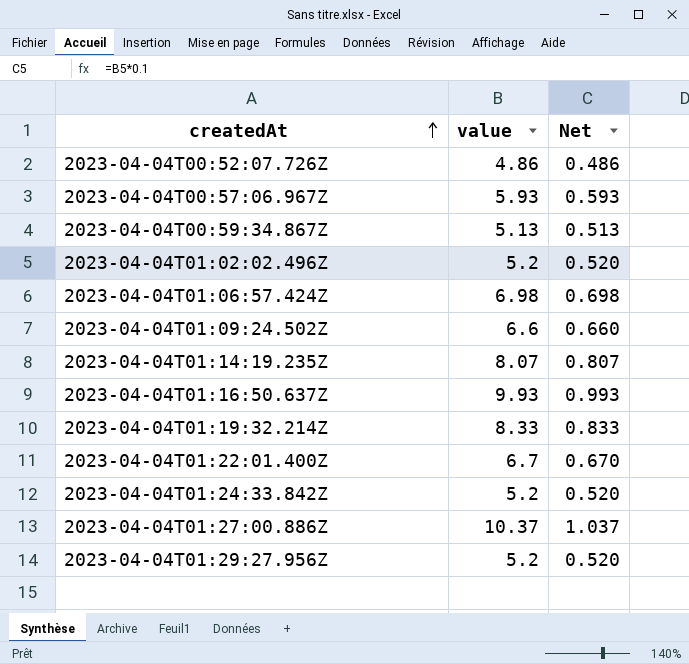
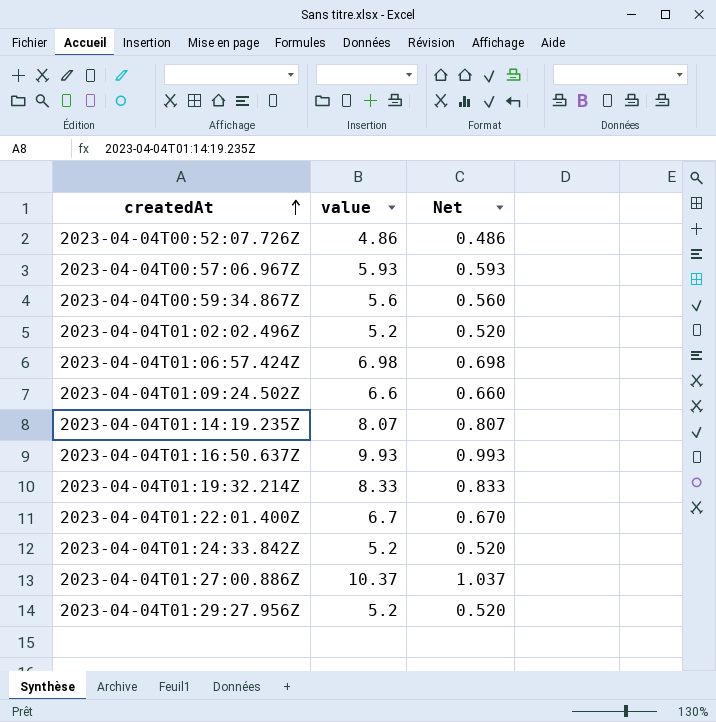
2023-04-04T00:59:34.867Z | value: 5.13 -> 5.6
2023-04-04T00:59:34.867Z | Net: 0.513 -> 0.560

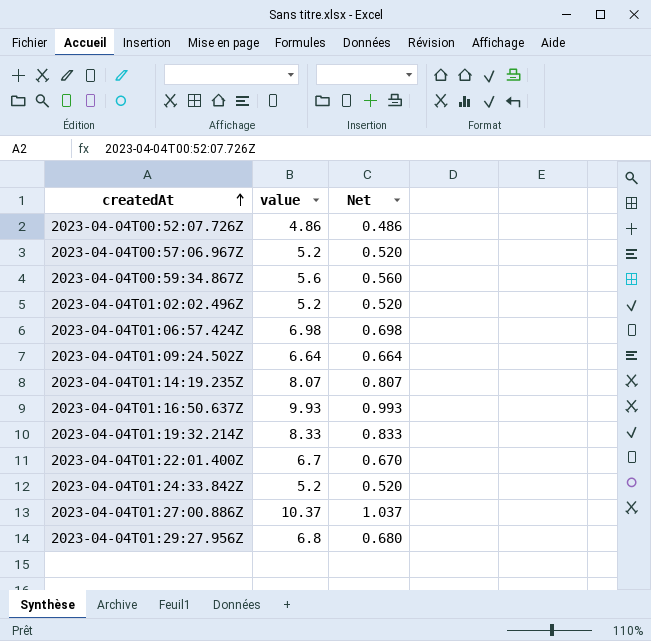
2023-04-04T00:57:06.967Z | value: 5.93 -> 5.2
2023-04-04T00:57:06.967Z | Net: 0.593 -> 0.520
2023-04-04T01:09:24.502Z | value: 6.6 -> 6.64
2023-04-04T01:09:24.502Z | Net: 0.660 -> 0.664
2023-04-04T01:29:27.956Z | value: 5.2 -> 6.8
2023-04-04T01:29:27.956Z | Net: 0.520 -> 0.680

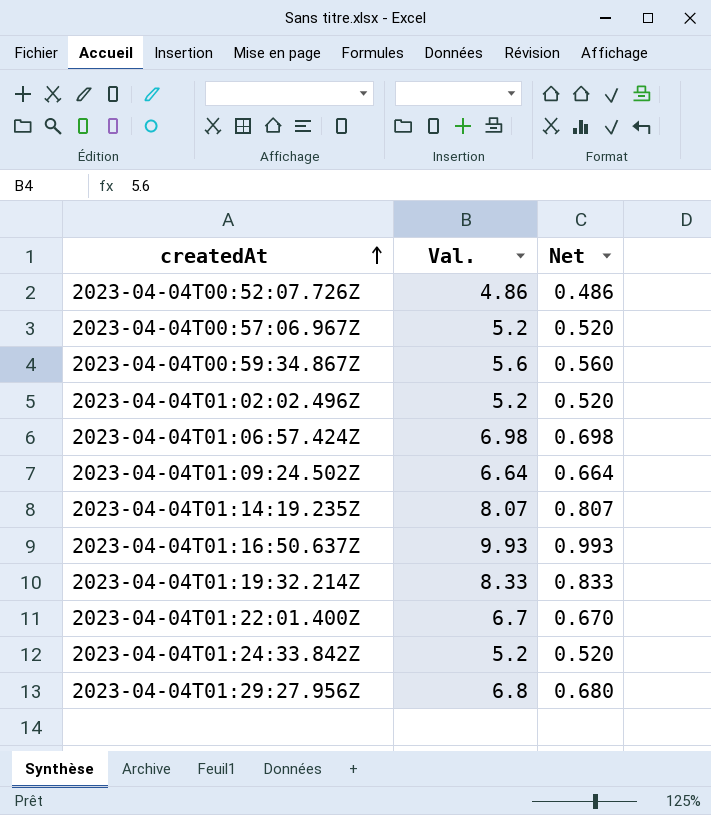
column name: value -> Val.
row 2023-04-04T01:27:00.886Z: 10.37 | 1.037 -> none

